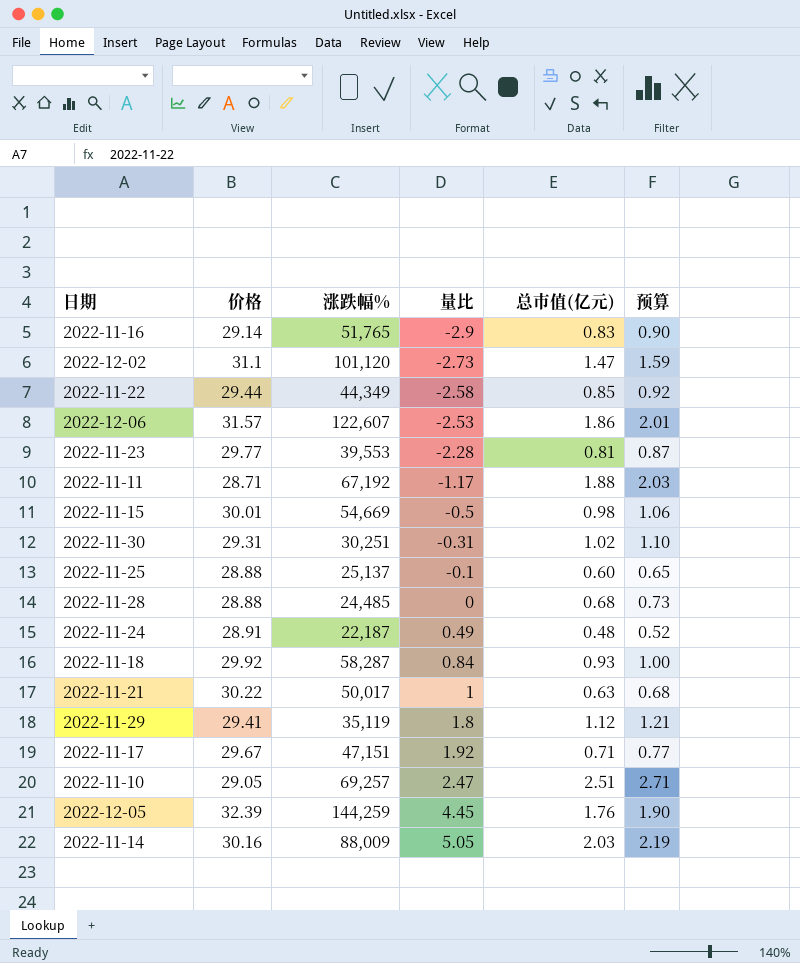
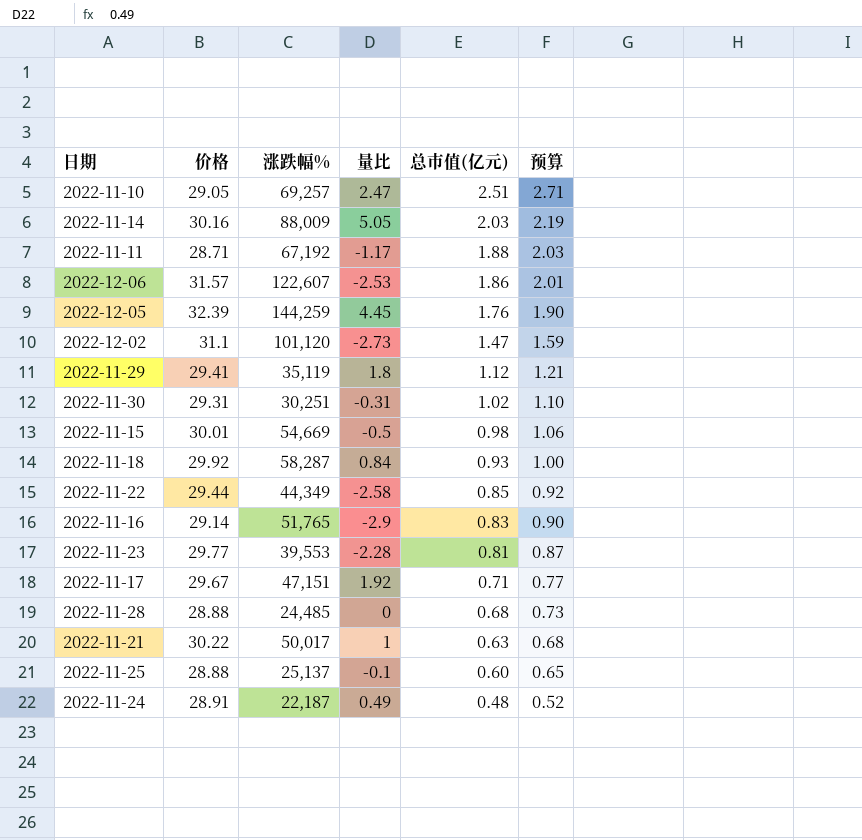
row order: 量比 ascending -> 总市值(亿元) descending

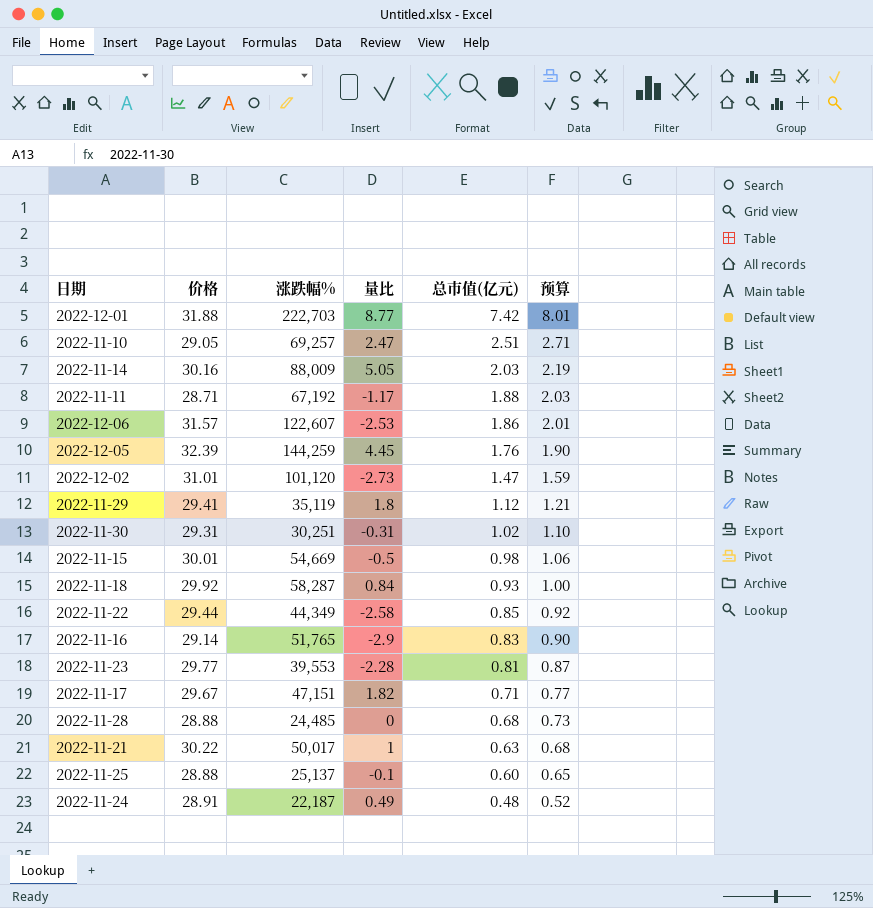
row 2022-12-01: none -> 31.88 | 222,703 | 8.77 | 7.42 | 8.01
2022-12-02 | 价格: 31.1 -> 31.01
2022-11-17 | 量比: 1.92 -> 1.82

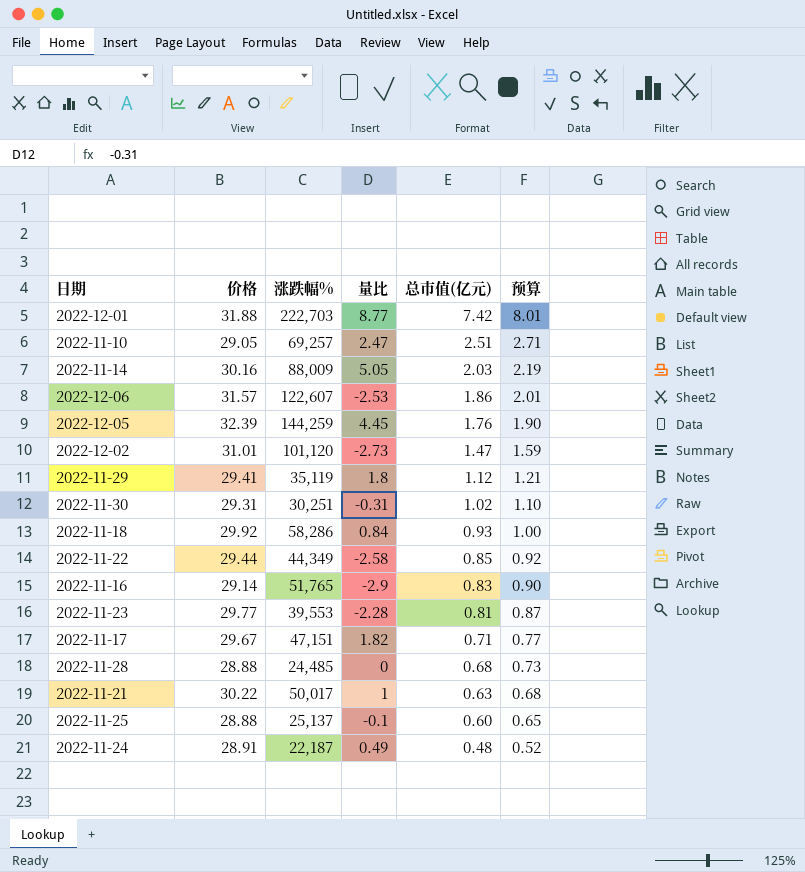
row 2022-11-11: 28.71 | 67,192 | -1.17 | 1.88 | 2.03 -> none
row 2022-11-15: 30.01 | 54,669 | -0.5 | 0.98 | 1.06 -> none
2022-11-18 | 涨跌幅%: 58,287 -> 58,286

